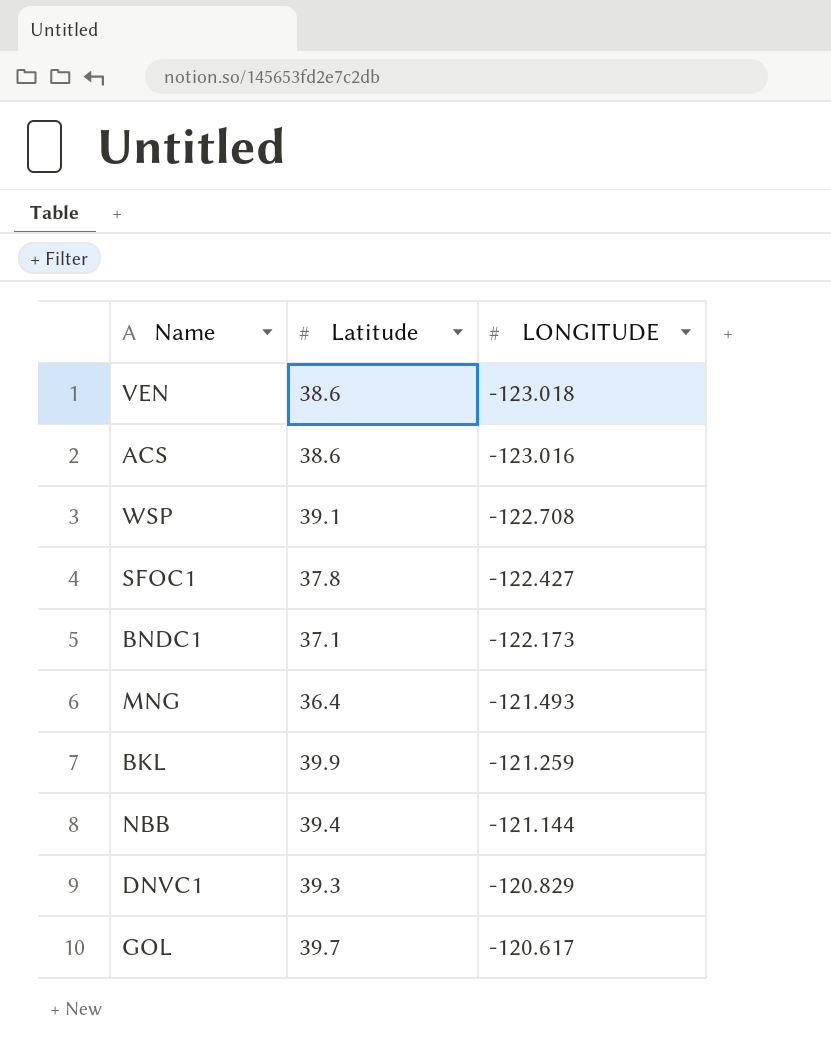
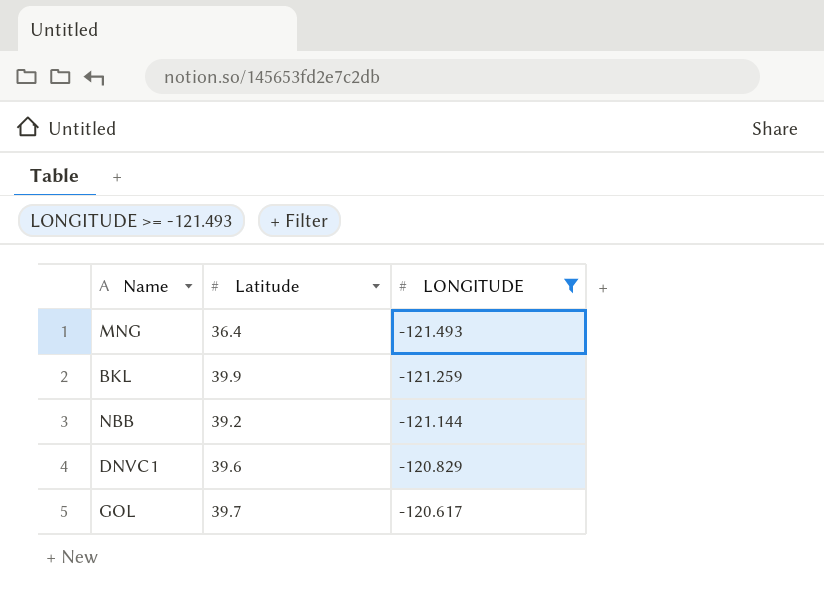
filter: none -> LONGITUDE >= -121.493
NBB | Latitude: 39.4 -> 39.2
DNVC1 | Latitude: 39.3 -> 39.6

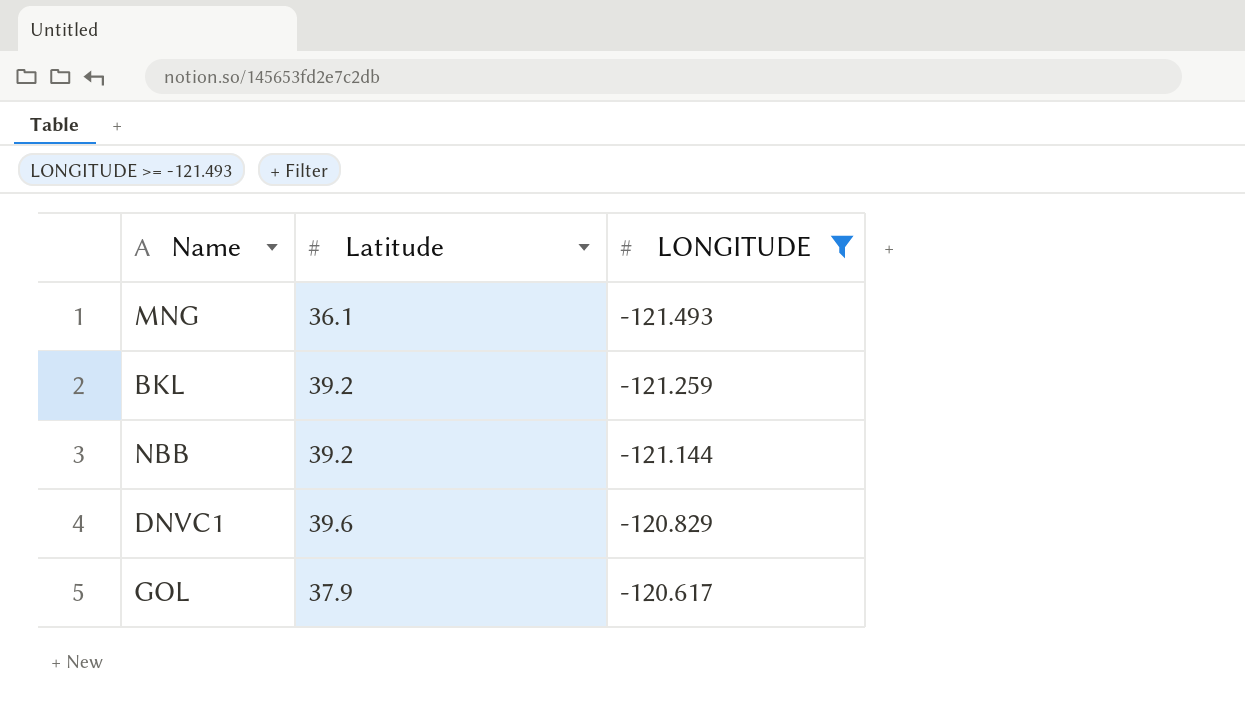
MNG | Latitude: 36.4 -> 36.1
BKL | Latitude: 39.9 -> 39.2
GOL | Latitude: 39.7 -> 37.9

